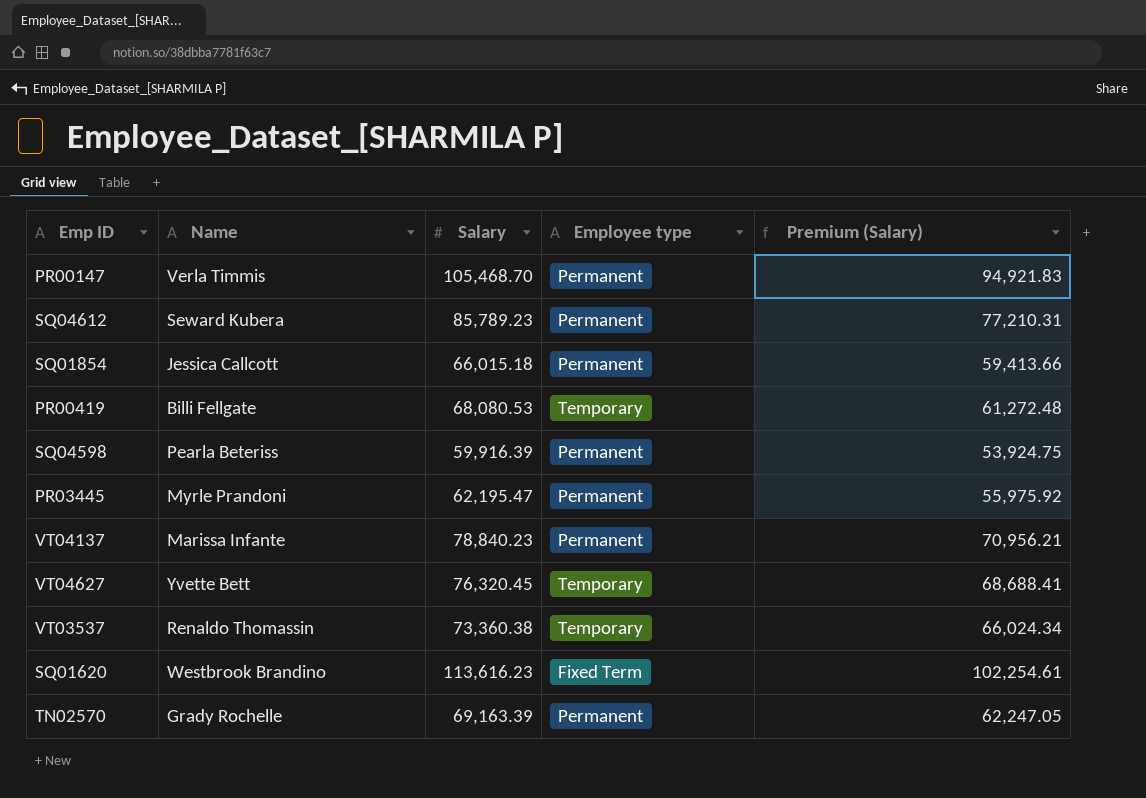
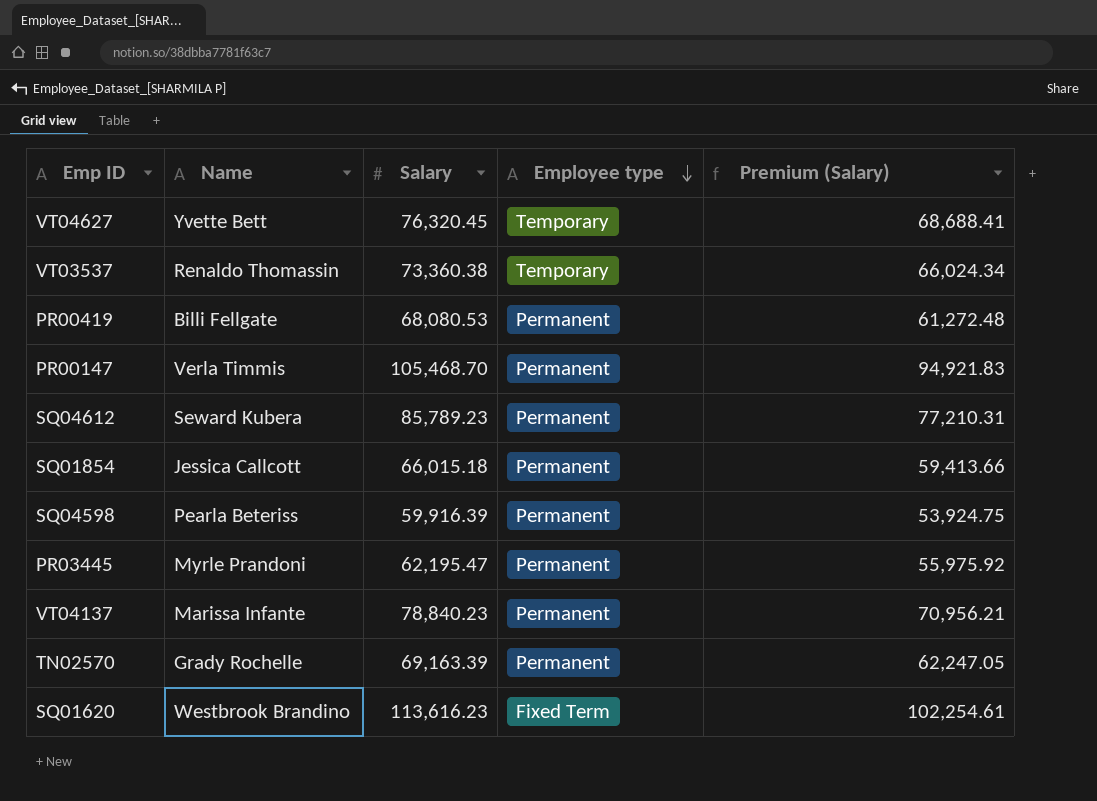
row order: none -> Employee type descending
PR00419 | Employee type: Temporary -> Permanent

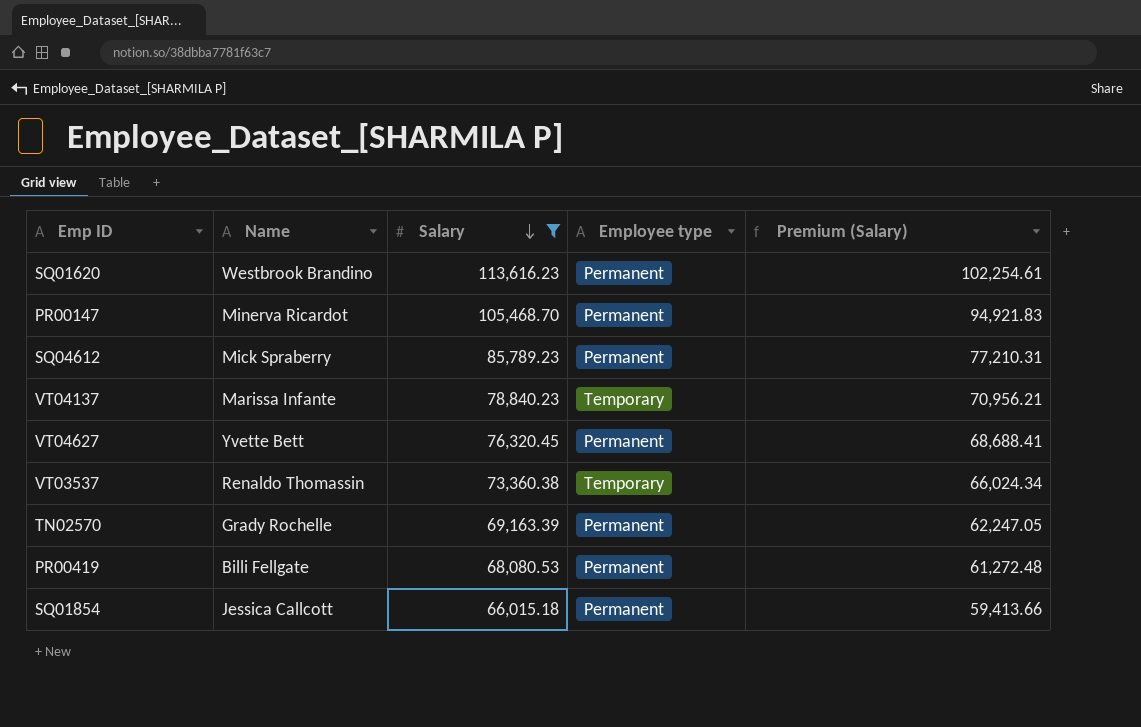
filter: none -> Salary >= 66,015.18
row order: Employee type descending -> Salary descending
SQ01620 | Employee type: Fixed Term -> Permanent
PR00147 | Name: Verla Timmis -> Minerva Ricardot
SQ04612 | Name: Seward Kubera -> Mick Spraberry
VT04137 | Employee type: Permanent -> Temporary
VT04627 | Employee type: Temporary -> Permanent

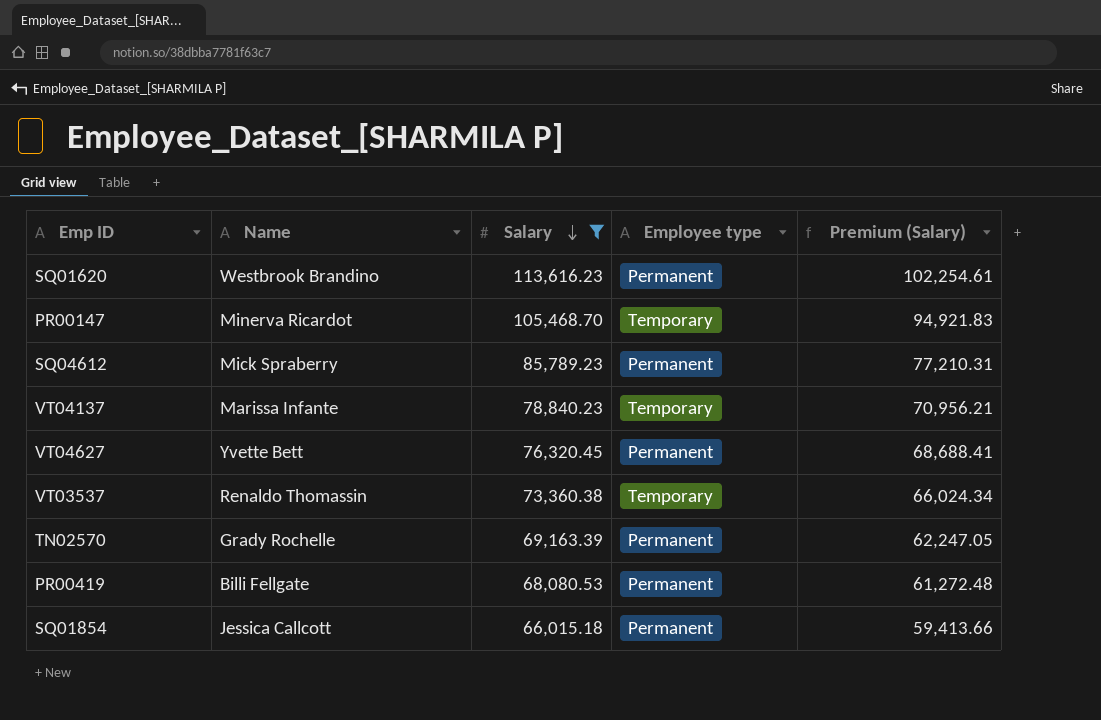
PR00147 | Employee type: Permanent -> Temporary

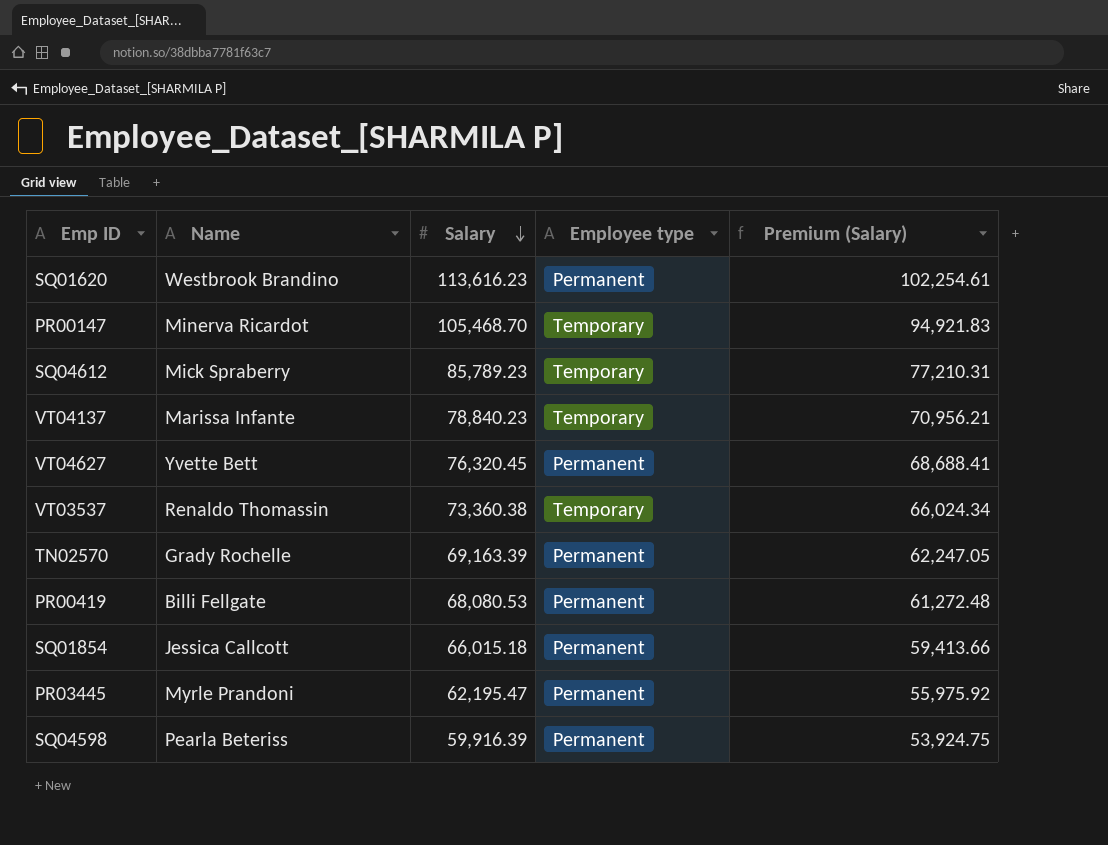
filter: Salary >= 66,015.18 -> none
SQ04612 | Employee type: Permanent -> Temporary

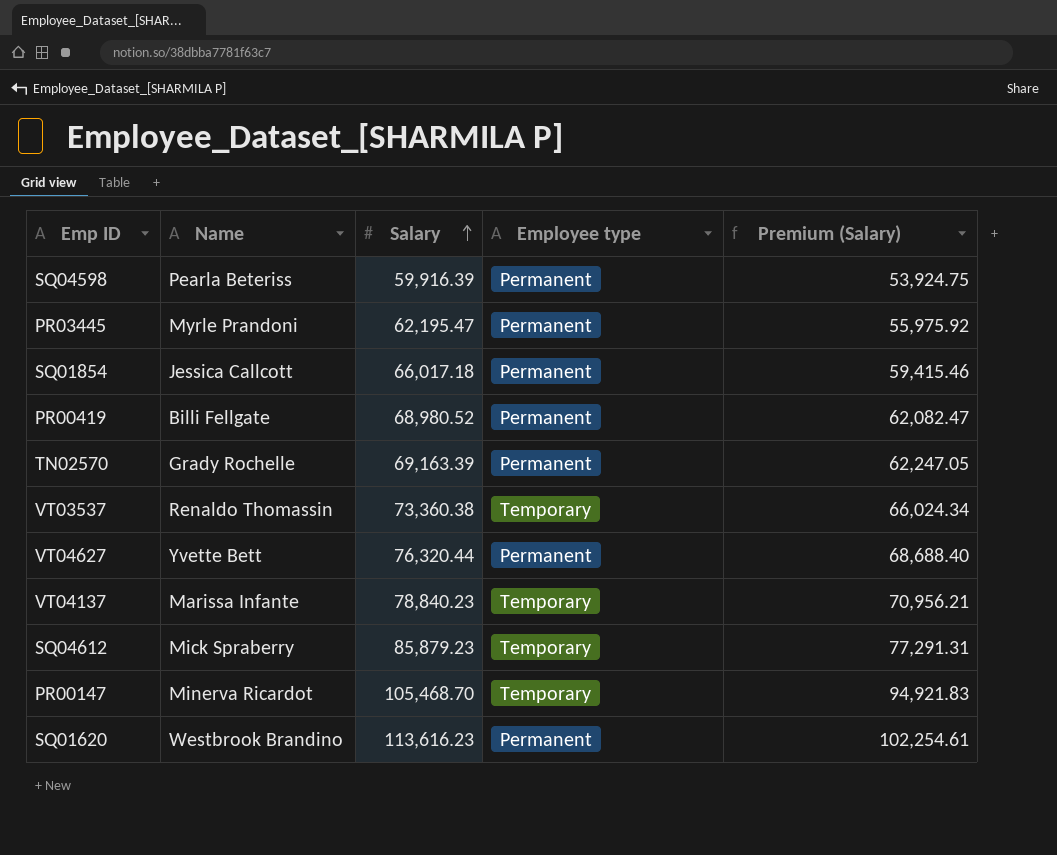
row order: Salary descending -> Salary ascending
SQ01854 | Salary: 66,015.18 -> 66,017.18
SQ01854 | Premium (Salary): 59,413.66 -> 59,415.46
PR00419 | Salary: 68,080.53 -> 68,980.52
PR00419 | Premium (Salary): 61,272.48 -> 62,082.47
VT04627 | Salary: 76,320.45 -> 76,320.44
VT04627 | Premium (Salary): 68,688.41 -> 68,688.40
SQ04612 | Salary: 85,789.23 -> 85,879.23
SQ04612 | Premium (Salary): 77,210.31 -> 77,291.31

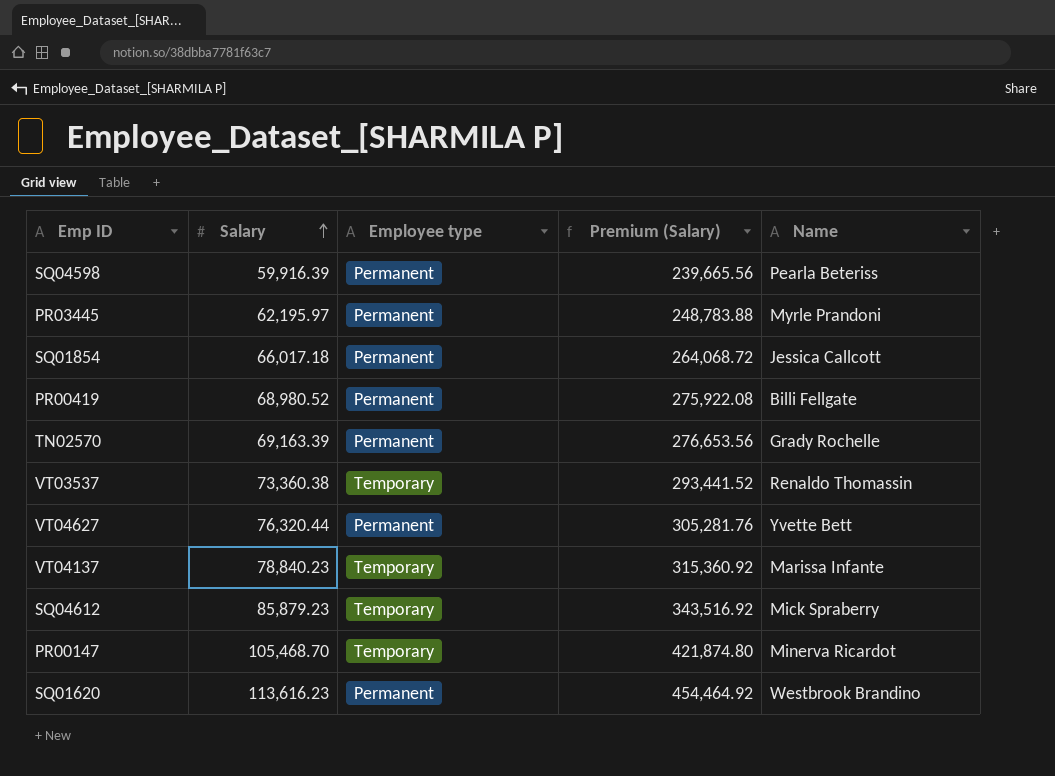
column Premium (Salary) | formula: [Salary] * 0.9 -> [Salary] * 4
column Name | position: 2 -> 5
PR03445 | Salary: 62,195.47 -> 62,195.97

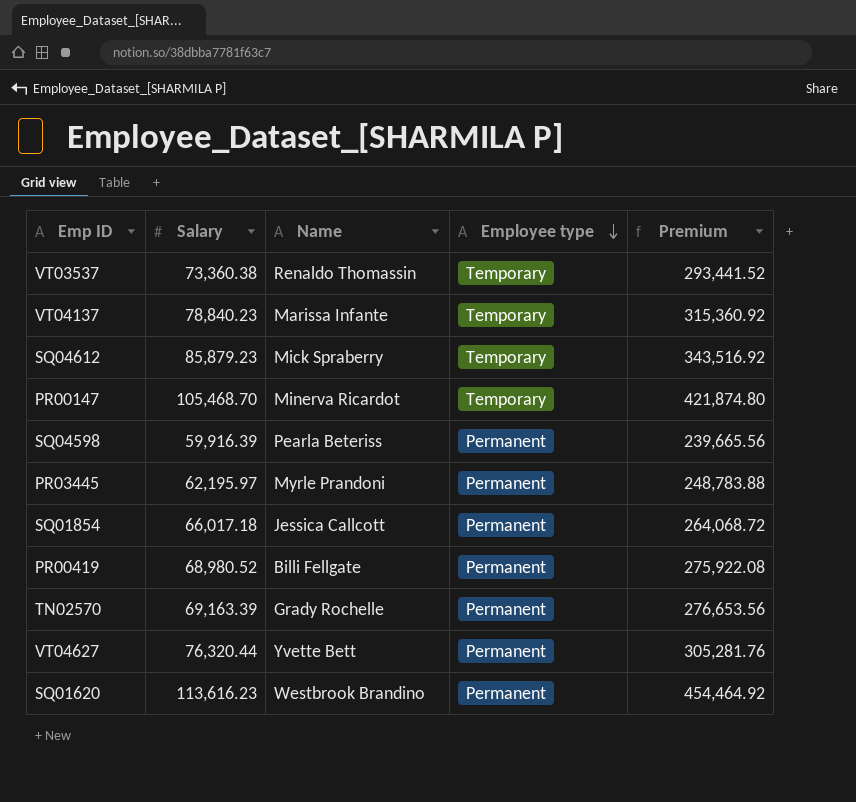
row order: Salary ascending -> Employee type descending
column Name | position: 5 -> 3
column name: Premium (Salary) -> Premium

